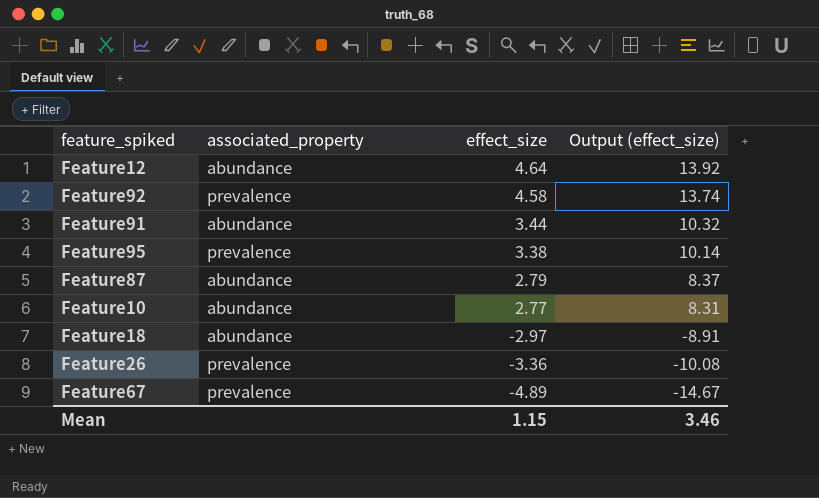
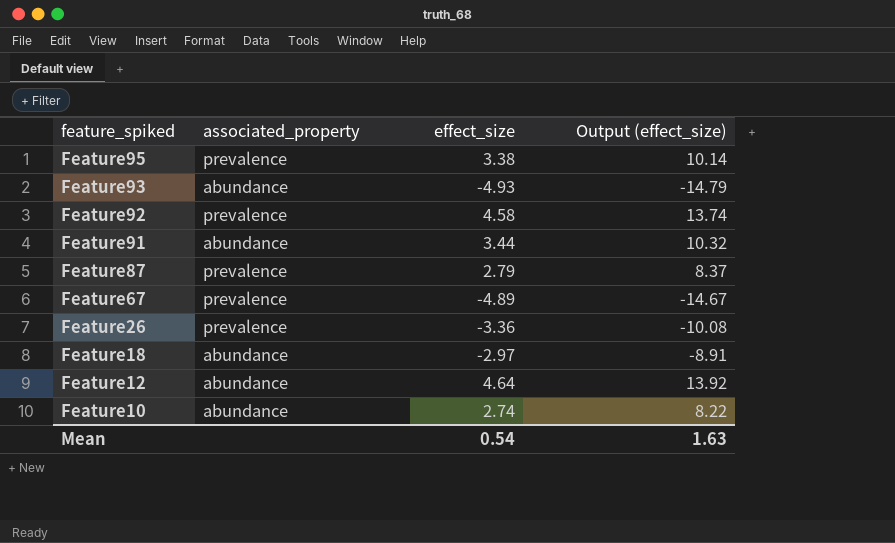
row order: effect_size descending -> feature_spiked descending
row Feature93: none -> abundance | -4.93 | -14.79
Feature87 | associated_property: abundance -> prevalence
Feature10 | effect_size: 2.77 -> 2.74
Feature10 | Output (effect_size): 8.31 -> 8.22
Mean | effect_size: 1.15 -> 0.54
Mean | Output (effect_size): 3.46 -> 1.63

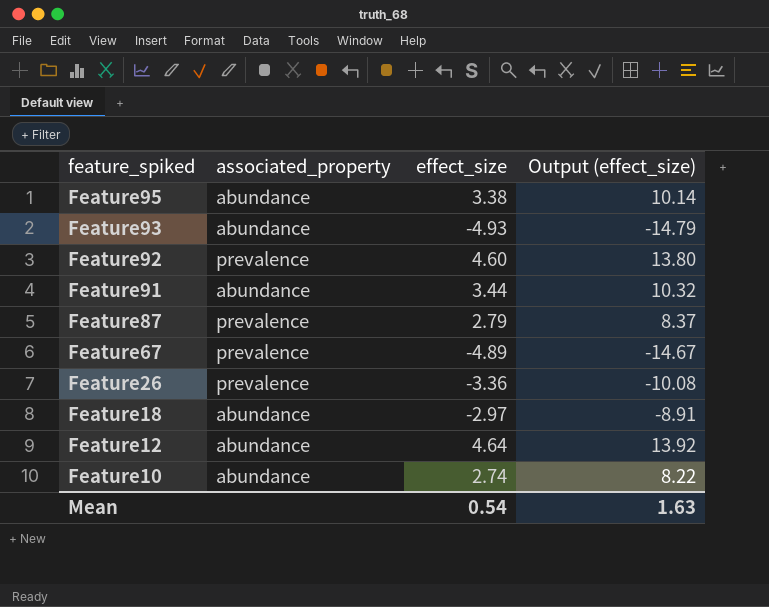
Feature95 | associated_property: prevalence -> abundance
Feature92 | effect_size: 4.58 -> 4.60
Feature92 | Output (effect_size): 13.74 -> 13.80

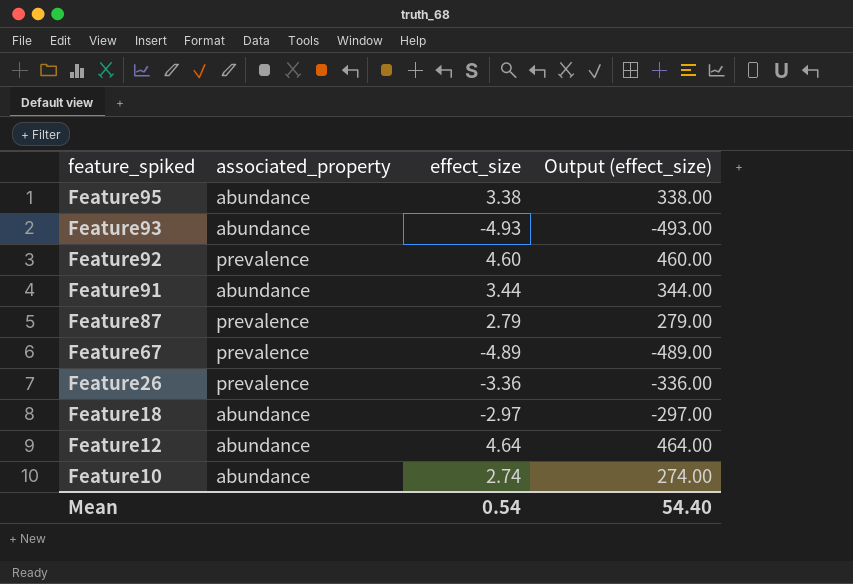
column Output (effect_size) | formula: [effect_size] * 3 -> [effect_size] * 100
Mean | Output (effect_size): 1.63 -> 54.40

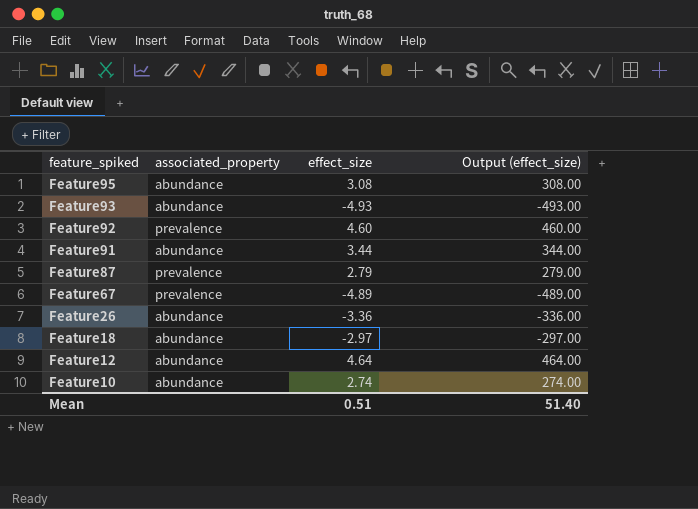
Feature95 | effect_size: 3.38 -> 3.08
Feature95 | Output (effect_size): 338.00 -> 308.00
Feature26 | associated_property: prevalence -> abundance
Mean | effect_size: 0.54 -> 0.51
Mean | Output (effect_size): 54.40 -> 51.40

